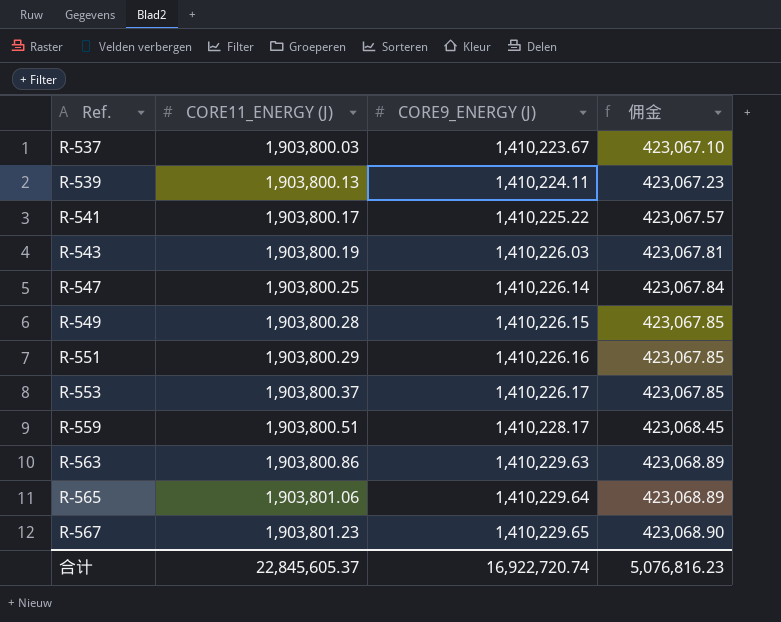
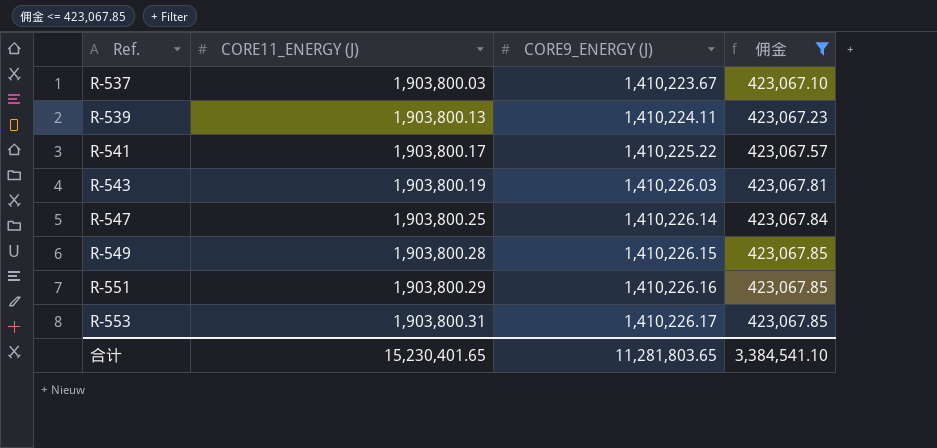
filter: none -> 佣金 <= 423,067.85
R-553 | CORE11_ENERGY (J): 1,903,800.37 -> 1,903,800.31
合计 | CORE11_ENERGY (J): 22,845,605.37 -> 15,230,401.65
合计 | CORE9_ENERGY (J): 16,922,720.74 -> 11,281,803.65
合计 | 佣金: 5,076,816.23 -> 3,384,541.10

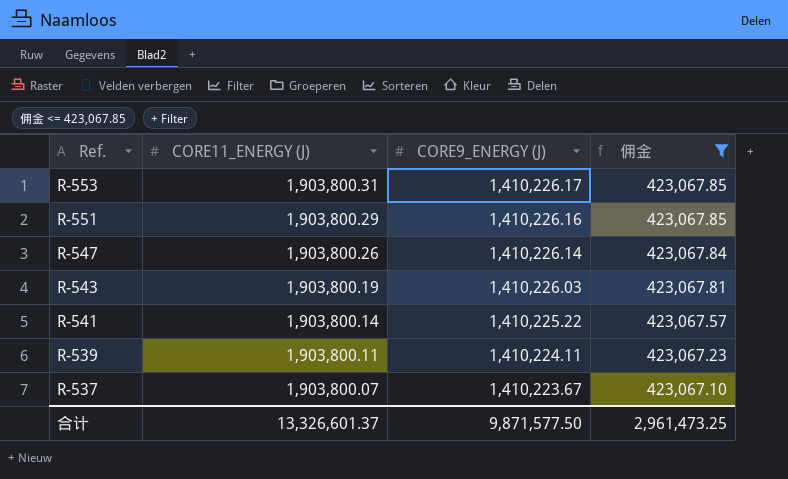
row order: Ref. ascending -> Ref. descending
row R-549: 1,903,800.28 | 1,410,226.15 | 423,067.85 -> none
R-547 | CORE11_ENERGY (J): 1,903,800.25 -> 1,903,800.26
R-541 | CORE11_ENERGY (J): 1,903,800.17 -> 1,903,800.14
R-539 | CORE11_ENERGY (J): 1,903,800.13 -> 1,903,800.11
R-537 | CORE11_ENERGY (J): 1,903,800.03 -> 1,903,800.07
合计 | CORE11_ENERGY (J): 15,230,401.65 -> 13,326,601.37
合计 | CORE9_ENERGY (J): 11,281,803.65 -> 9,871,577.50
合计 | 佣金: 3,384,541.10 -> 2,961,473.25

